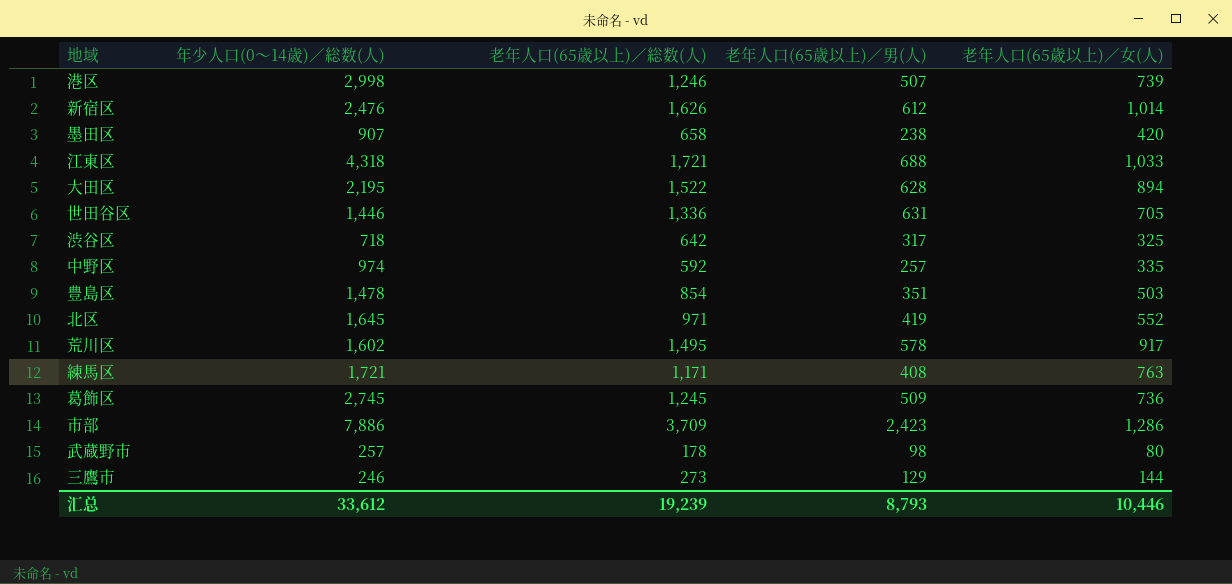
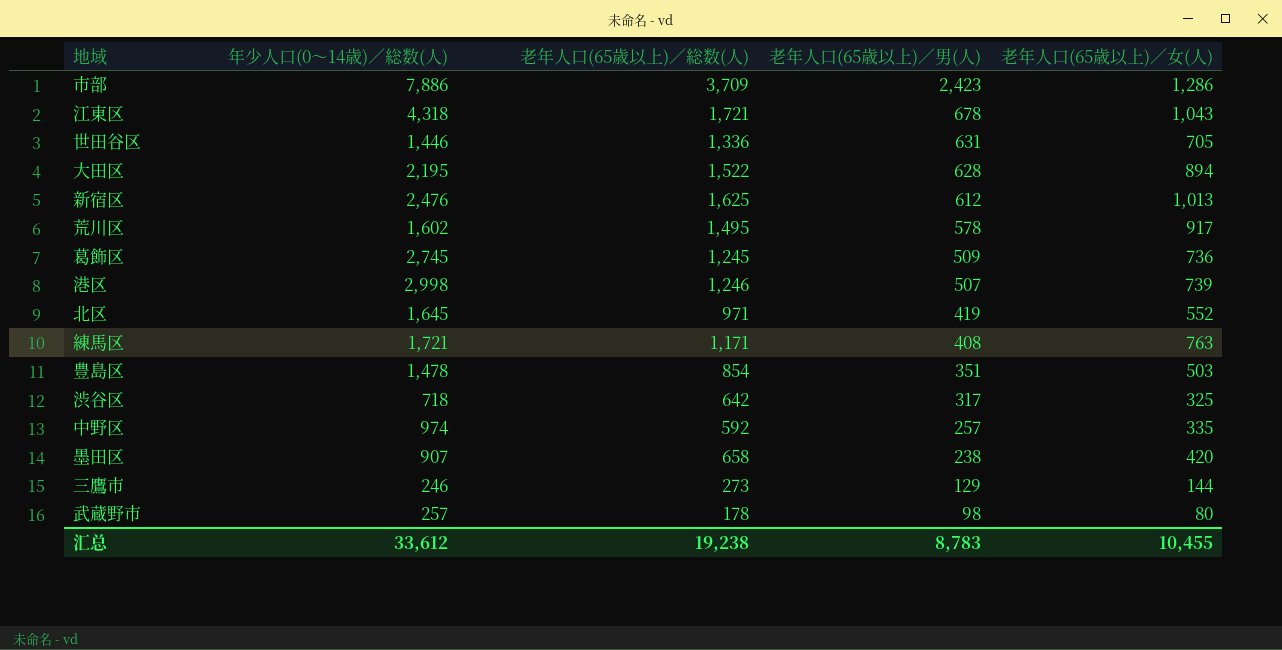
row order: none -> 老年人口(65歳以上)／男(人) descending
江東区 | 老年人口(65歳以上)／男(人): 688 -> 678
江東区 | 老年人口(65歳以上)／女(人): 1,033 -> 1,043
新宿区 | 老年人口(65歳以上)／総数(人): 1,626 -> 1,625
新宿区 | 老年人口(65歳以上)／女(人): 1,014 -> 1,013
汇总 | 老年人口(65歳以上)／総数(人): 19,239 -> 19,238
汇总 | 老年人口(65歳以上)／男(人): 8,793 -> 8,783
汇总 | 老年人口(65歳以上)／女(人): 10,446 -> 10,455

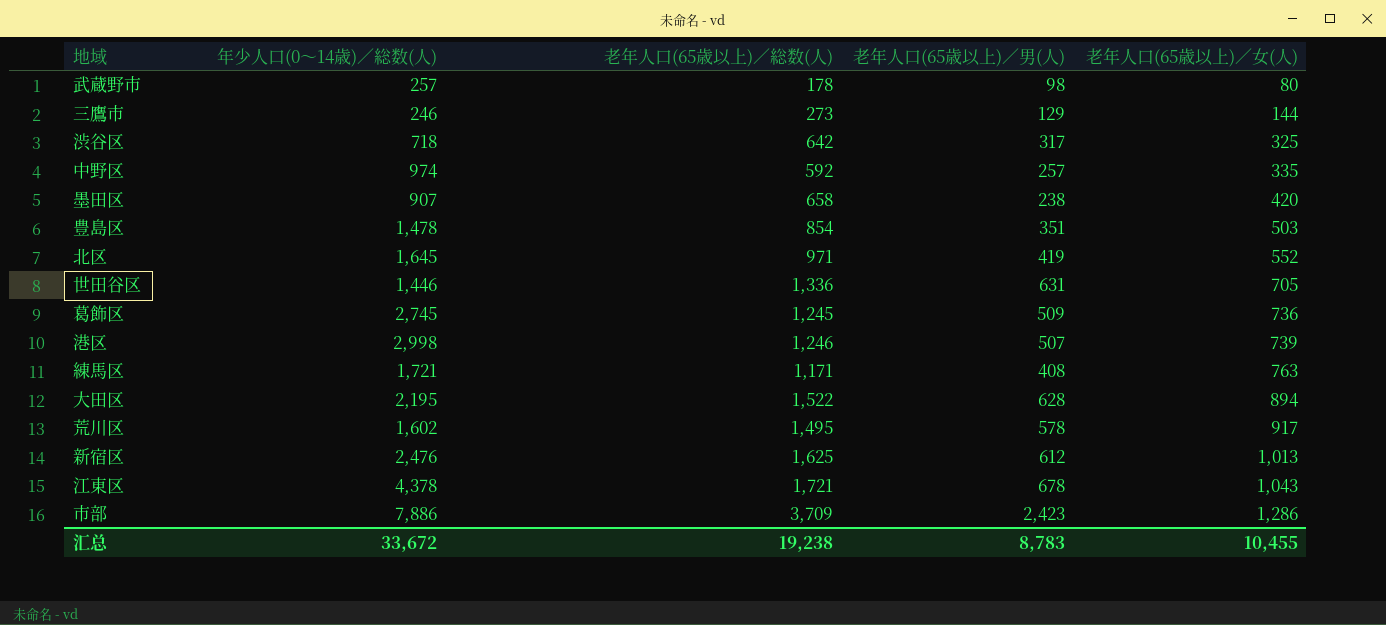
row order: 老年人口(65歳以上)／男(人) descending -> 老年人口(65歳以上)／女(人) ascending
江東区 | 年少人口(0～14歳)／総数(人): 4,318 -> 4,378
汇总 | 年少人口(0～14歳)／総数(人): 33,612 -> 33,672

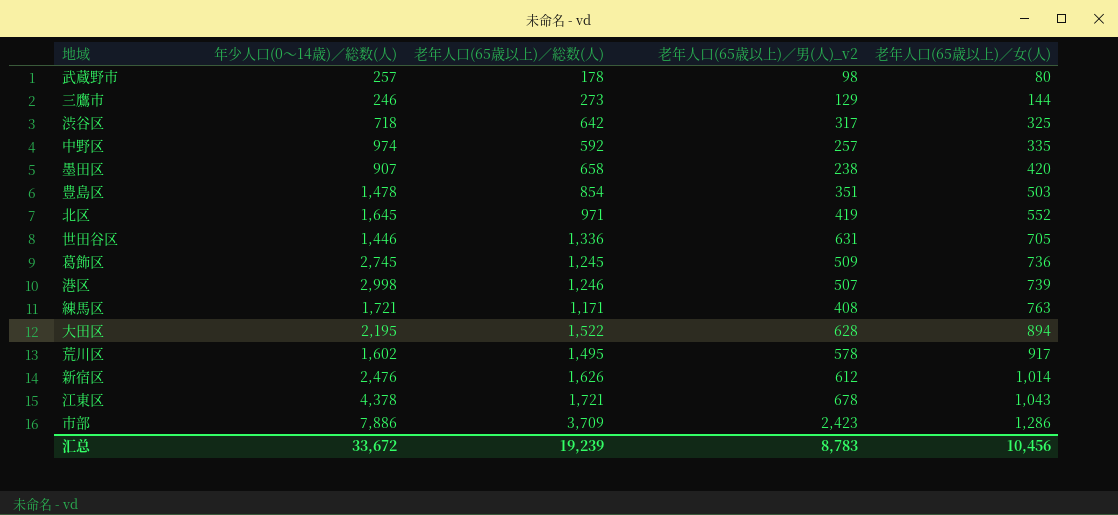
column name: 老年人口(65歳以上)／男(人) -> 老年人口(65歳以上)／男(人)_v2
新宿区 | 老年人口(65歳以上)／総数(人): 1,625 -> 1,626
新宿区 | 老年人口(65歳以上)／女(人): 1,013 -> 1,014
汇总 | 老年人口(65歳以上)／総数(人): 19,238 -> 19,239
汇总 | 老年人口(65歳以上)／女(人): 10,455 -> 10,456

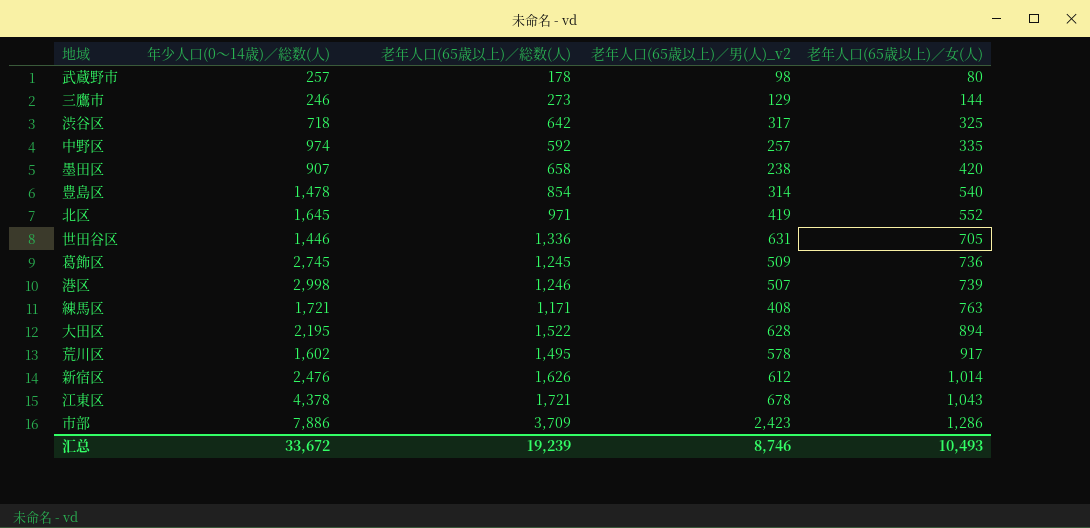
豊島区 | 老年人口(65歳以上)／男(人)_v2: 351 -> 314
豊島区 | 老年人口(65歳以上)／女(人): 503 -> 540
汇总 | 老年人口(65歳以上)／男(人)_v2: 8,783 -> 8,746
汇总 | 老年人口(65歳以上)／女(人): 10,456 -> 10,493

